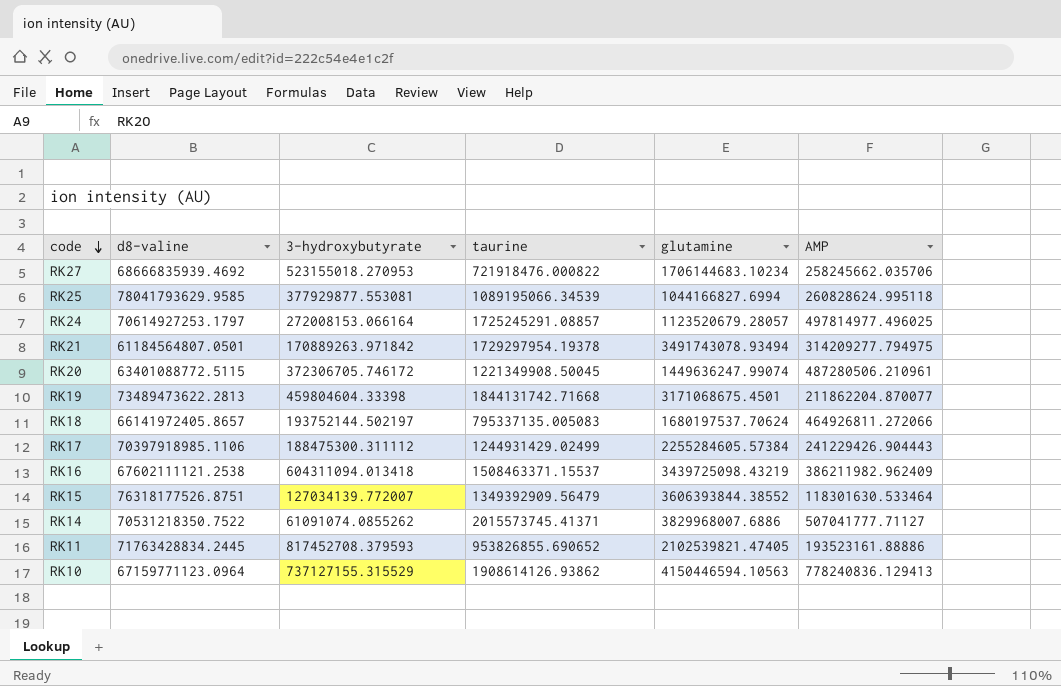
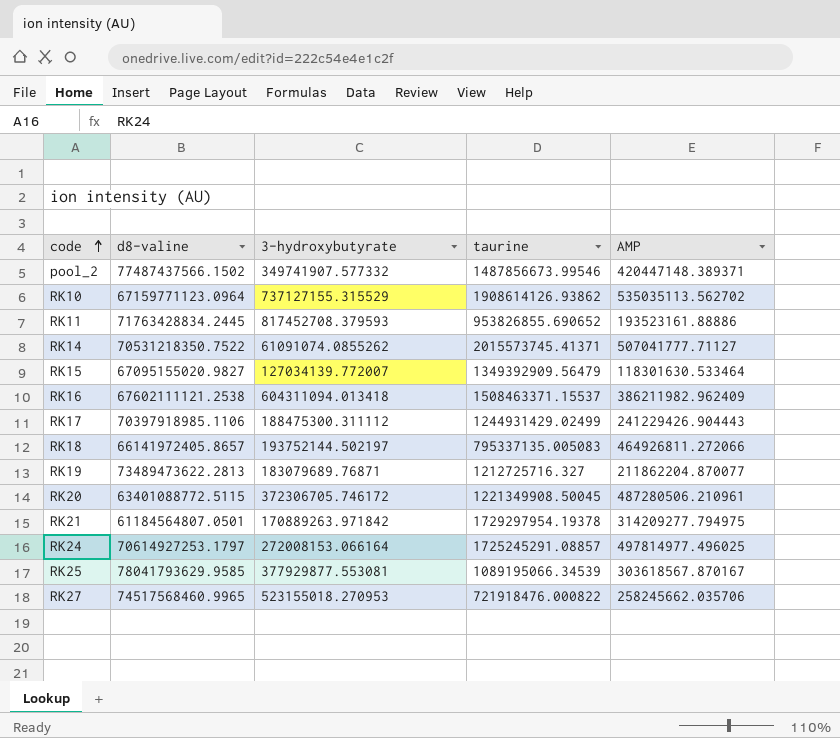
row order: code descending -> code ascending
column glutamine | position: 5 -> none
row pool_2: none -> 77487437566.1502 | 349741907.577332 | 1487856673.99546 | 420447148.389371
RK10 | AMP: 778240836.129413 -> 535035113.562702
RK15 | d8-valine: 76318177526.8751 -> 67095155020.9827
RK19 | 3-hydroxybutyrate: 459804604.33398 -> 183079689.76871
RK19 | taurine: 1844131742.71668 -> 1212725716.327
RK25 | AMP: 260828624.995118 -> 303618567.870167
RK27 | d8-valine: 68666835939.4692 -> 74517568460.9965

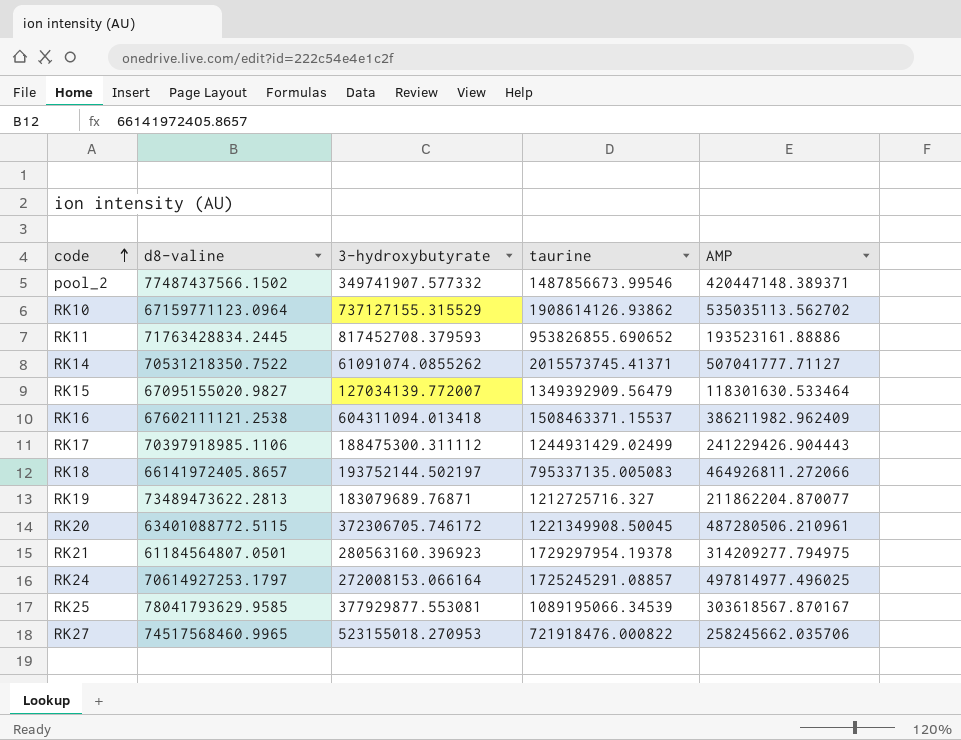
RK21 | 3-hydroxybutyrate: 170889263.971842 -> 280563160.396923

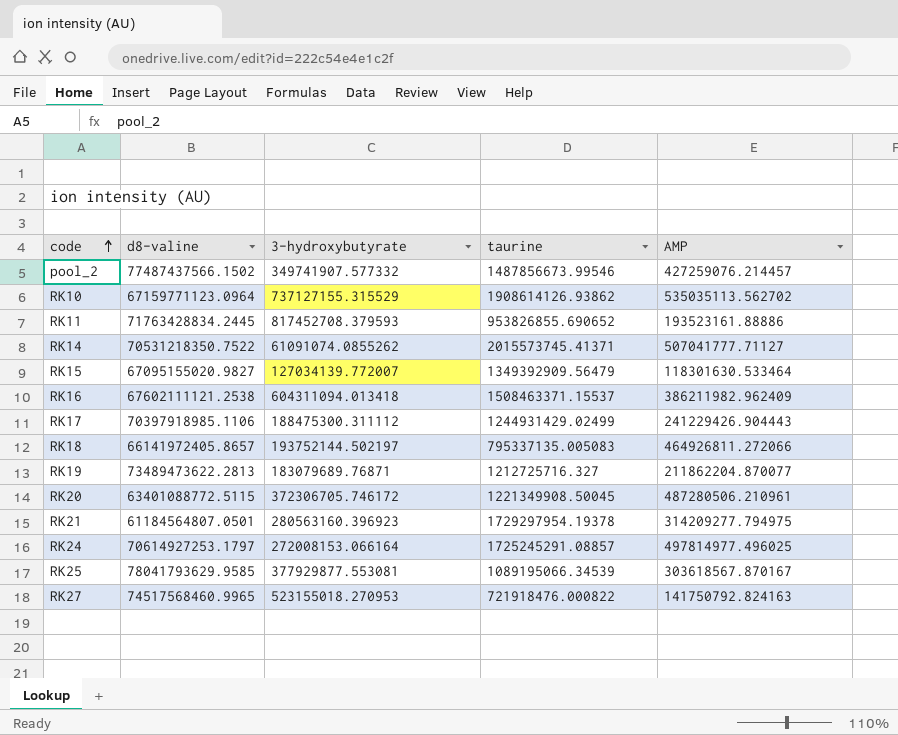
pool_2 | AMP: 420447148.389371 -> 427259076.214457
RK27 | AMP: 258245662.035706 -> 141750792.824163

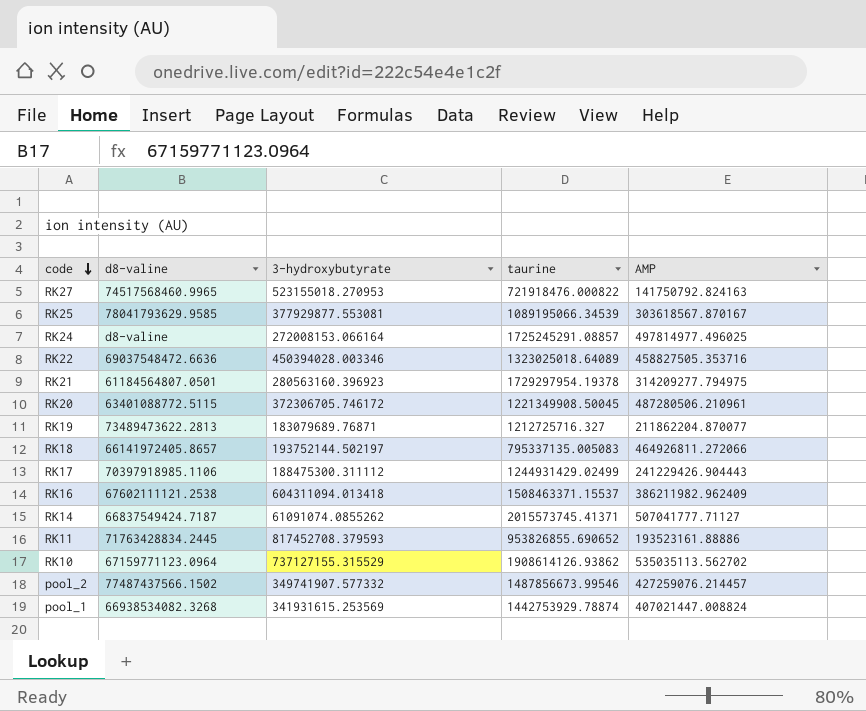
row order: code ascending -> code descending
row RK15: 67095155020.9827 | 127034139.772007 | 1349392909.56479 | 118301630.533464 -> none
RK24 | d8-valine: 70614927253.1797 -> d8-valine
row RK22: none -> 69037548472.6636 | 450394028.003346 | 1323025018.64089 | 458827505.353716
RK14 | d8-valine: 70531218350.7522 -> 66837549424.7187
row pool_1: none -> 66938534082.3268 | 341931615.253569 | 1442753929.78874 | 407021447.008824

